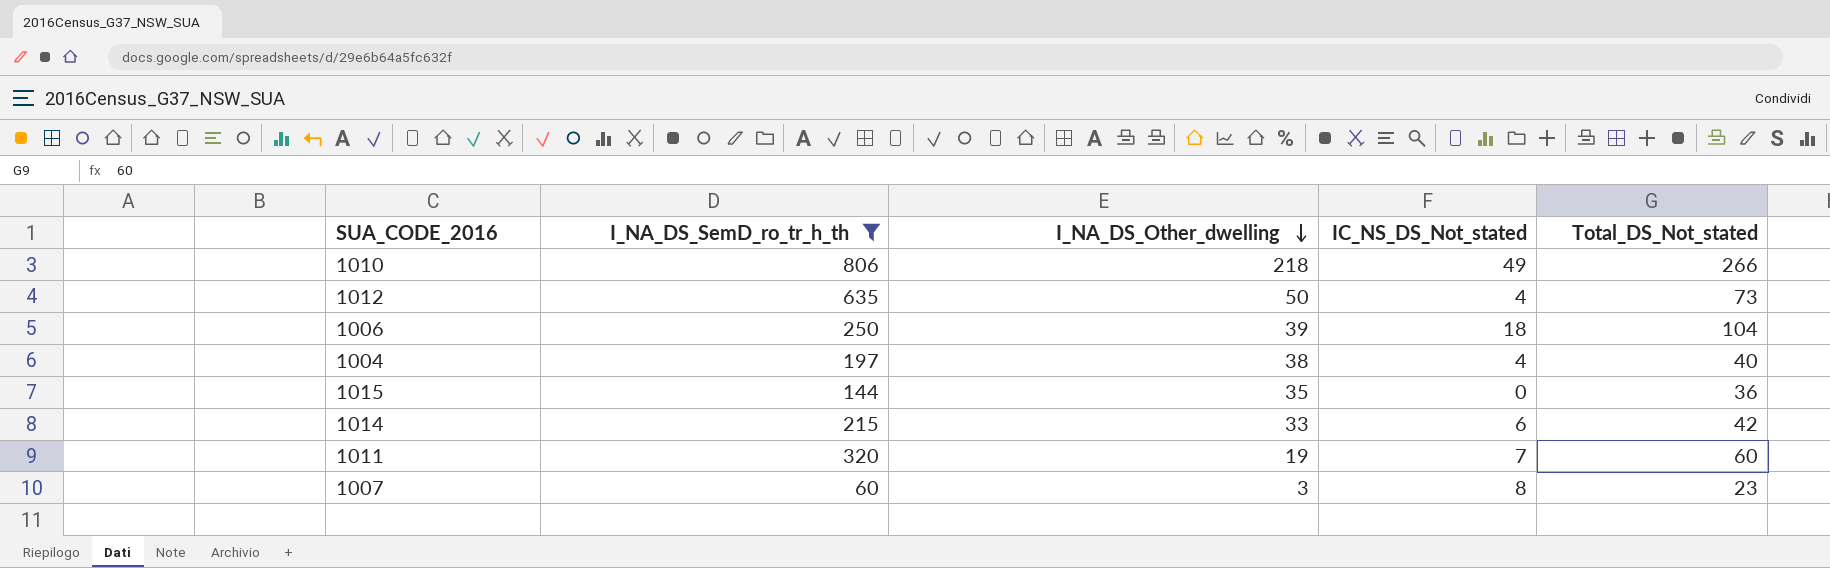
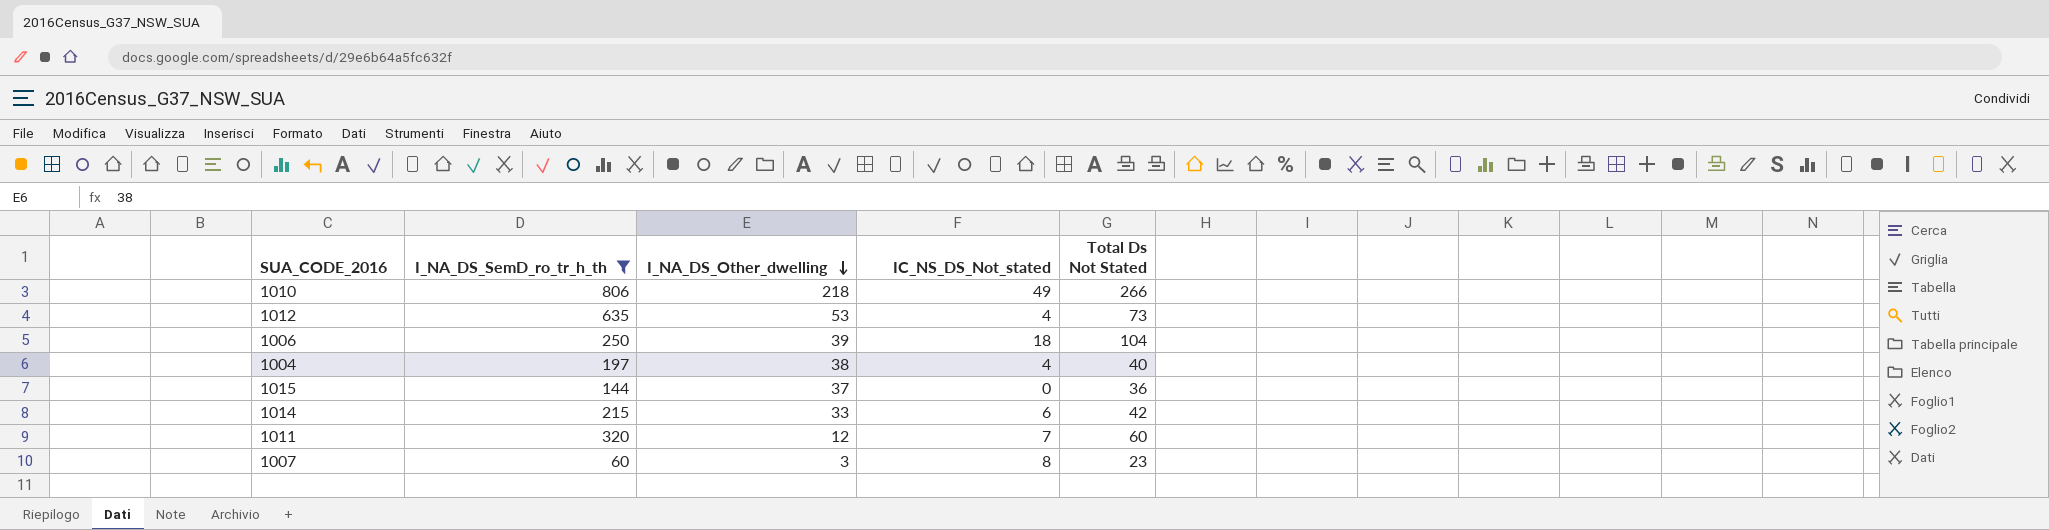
column name: Total_DS_Not_stated -> Total Ds Not Stated
1012 | I_NA_DS_Other_dwelling: 50 -> 53
1015 | I_NA_DS_Other_dwelling: 35 -> 37
1011 | I_NA_DS_Other_dwelling: 19 -> 12

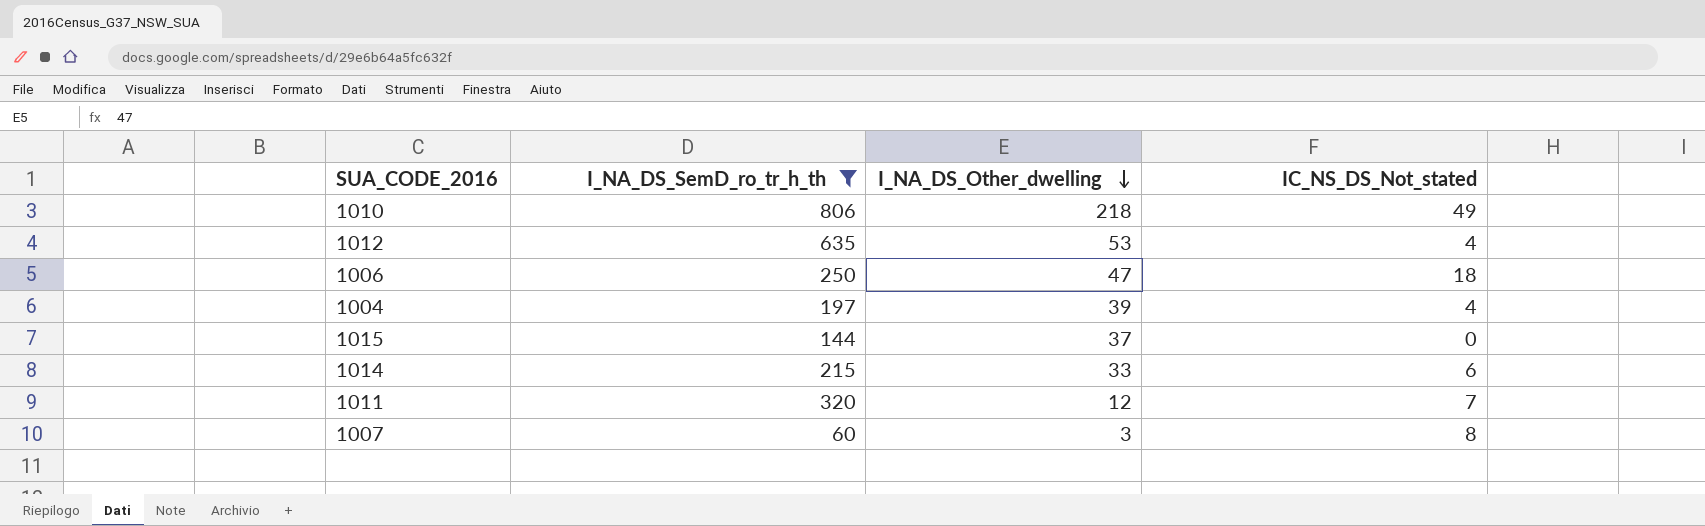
column Total Ds Not Stated | position: 5 -> none
1006 | I_NA_DS_Other_dwelling: 39 -> 47
1004 | I_NA_DS_Other_dwelling: 38 -> 39

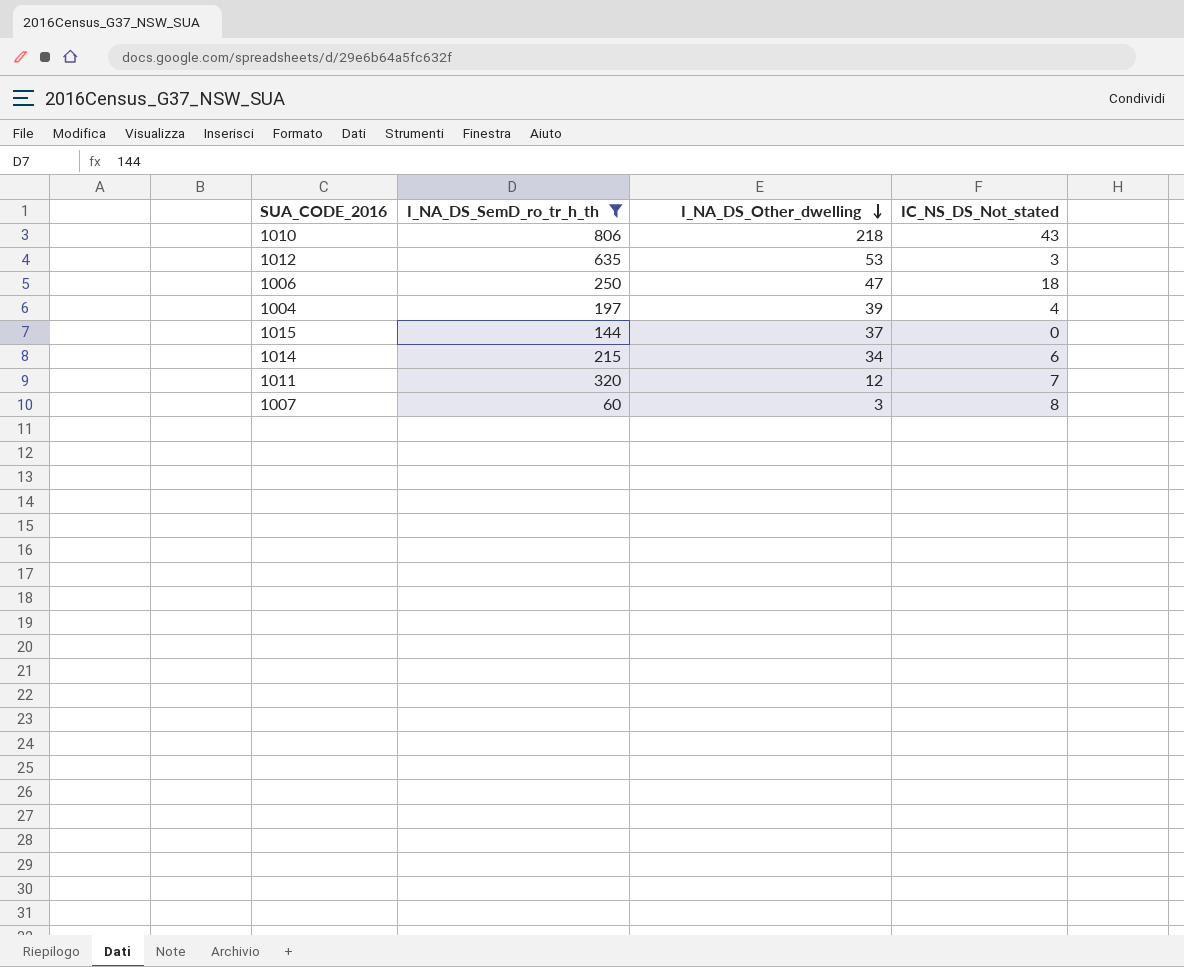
1010 | IC_NS_DS_Not_stated: 49 -> 43
1012 | IC_NS_DS_Not_stated: 4 -> 3
1014 | I_NA_DS_Other_dwelling: 33 -> 34

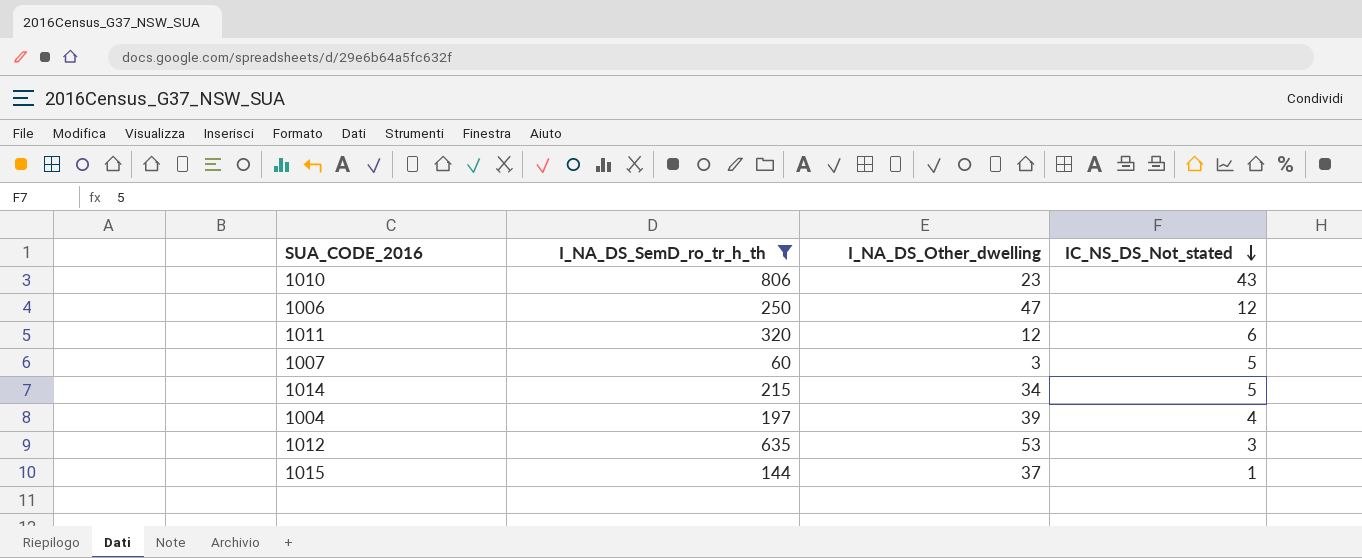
row order: I_NA_DS_Other_dwelling descending -> IC_NS_DS_Not_stated descending
1010 | I_NA_DS_Other_dwelling: 218 -> 23
1006 | IC_NS_DS_Not_stated: 18 -> 12
1011 | IC_NS_DS_Not_stated: 7 -> 6
1007 | IC_NS_DS_Not_stated: 8 -> 5
1014 | IC_NS_DS_Not_stated: 6 -> 5
1015 | IC_NS_DS_Not_stated: 0 -> 1

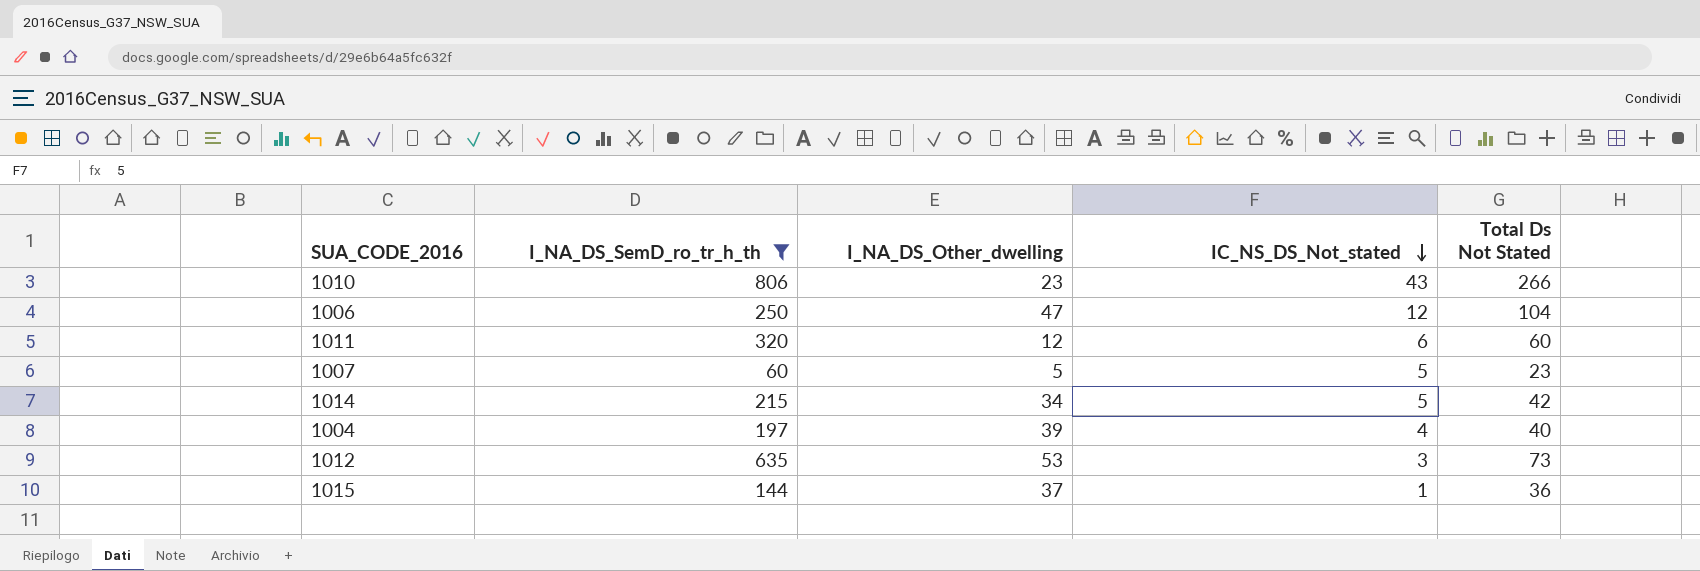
column Total Ds Not Stated | position: none -> 5
1007 | I_NA_DS_Other_dwelling: 3 -> 5

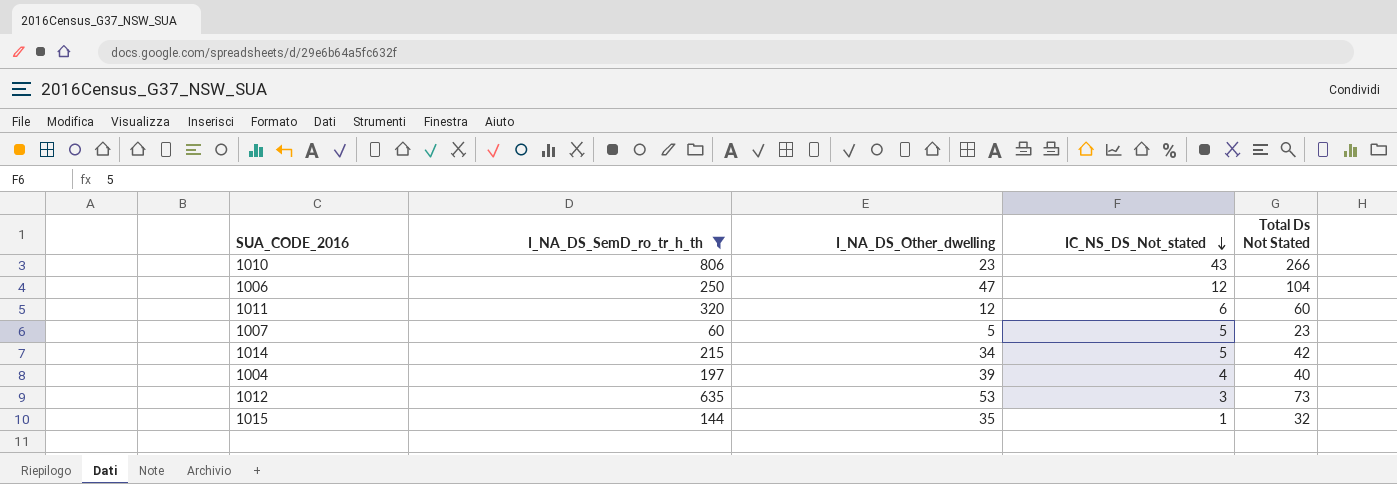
1015 | I_NA_DS_Other_dwelling: 37 -> 35
1015 | Total Ds Not Stated: 36 -> 32

